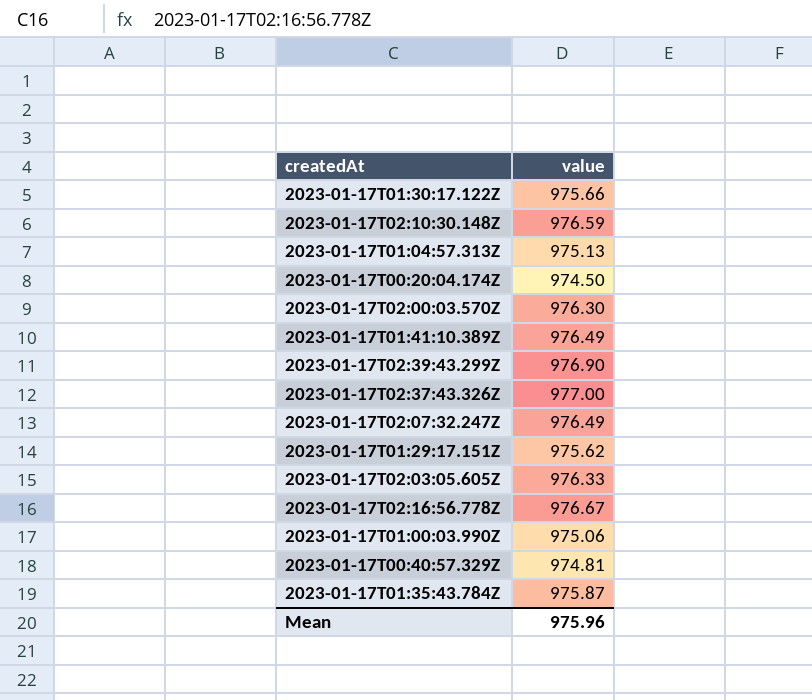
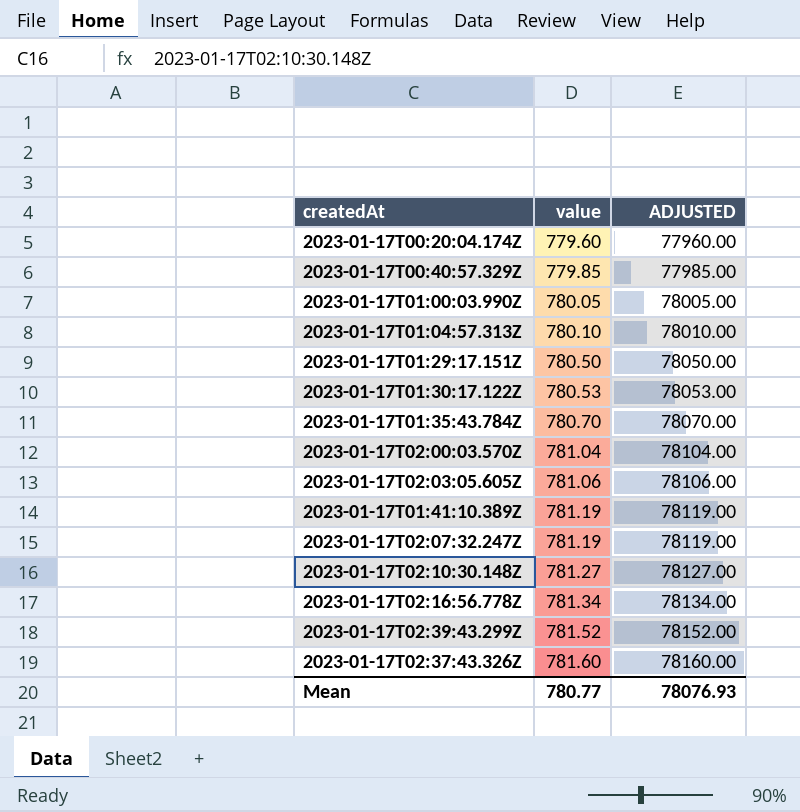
row order: none -> value ascending
column ADJUSTED | formula: none -> [value] * 100
2023-01-17T00:20:04.174Z | value: 974.50 -> 779.60
2023-01-17T00:40:57.329Z | value: 974.81 -> 779.85
2023-01-17T01:00:03.990Z | value: 975.06 -> 780.05
2023-01-17T01:04:57.313Z | value: 975.13 -> 780.10
2023-01-17T01:29:17.151Z | value: 975.62 -> 780.50
2023-01-17T01:30:17.122Z | value: 975.66 -> 780.53
2023-01-17T01:35:43.784Z | value: 975.87 -> 780.70
2023-01-17T02:00:03.570Z | value: 976.30 -> 781.04
2023-01-17T02:03:05.605Z | value: 976.33 -> 781.06
2023-01-17T01:41:10.389Z | value: 976.49 -> 781.19
2023-01-17T02:07:32.247Z | value: 976.49 -> 781.19
2023-01-17T02:10:30.148Z | value: 976.59 -> 781.27
2023-01-17T02:16:56.778Z | value: 976.67 -> 781.34
2023-01-17T02:39:43.299Z | value: 976.90 -> 781.52
2023-01-17T02:37:43.326Z | value: 977.00 -> 781.60
Mean | value: 975.96 -> 780.77

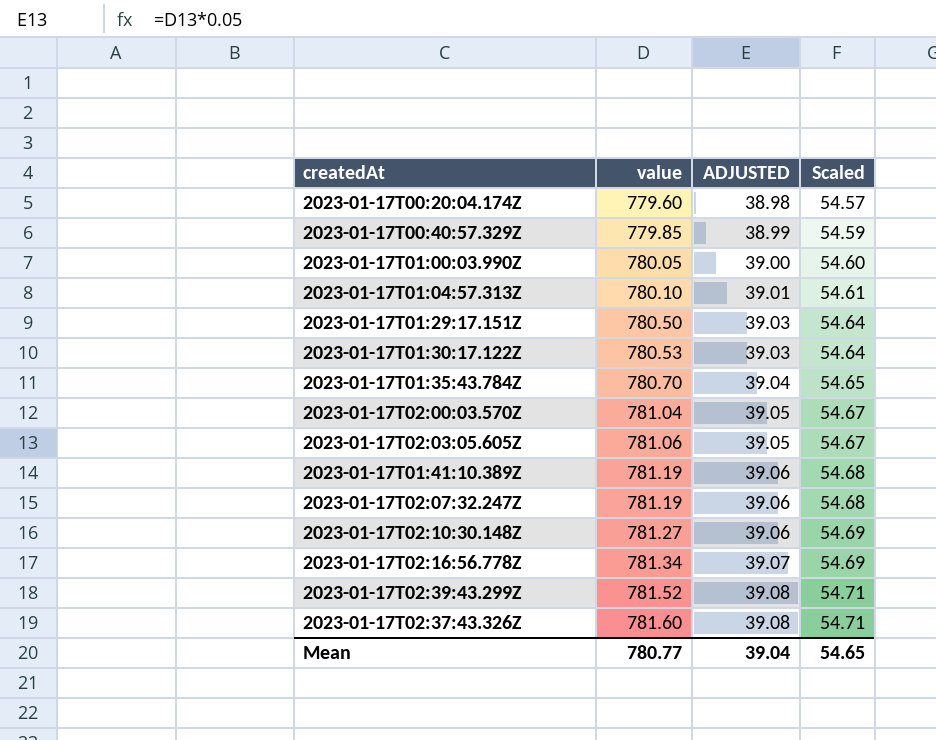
column ADJUSTED | formula: [value] * 100 -> [value] * 0.05
column Scaled | formula: none -> [value] * 0.07
Mean | ADJUSTED: 78076.93 -> 39.04

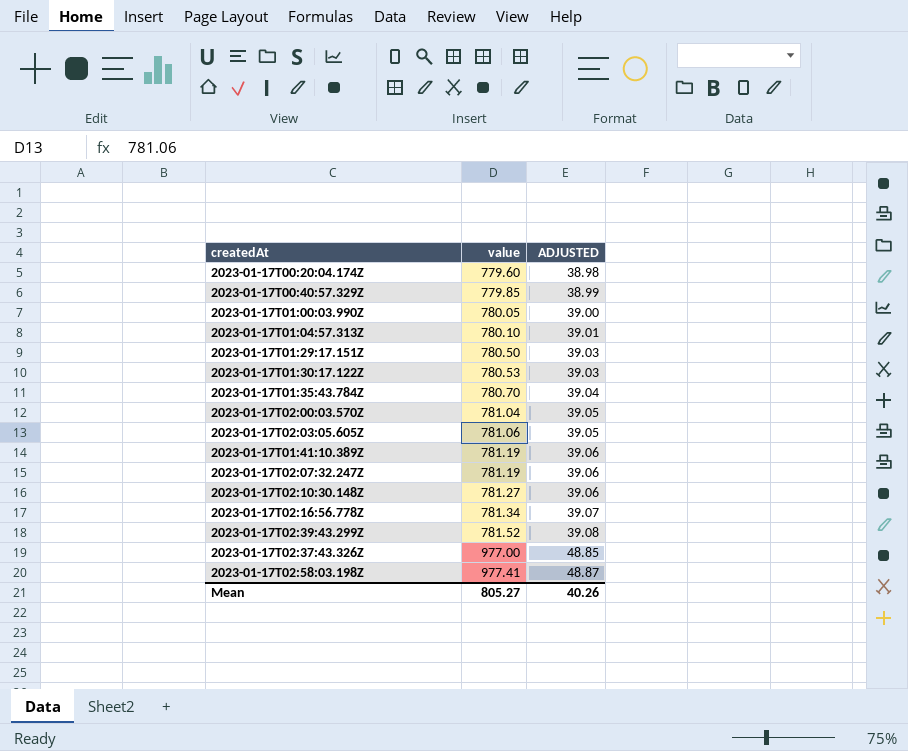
column Scaled | formula: [value] * 0.07 -> none
2023-01-17T02:37:43.326Z | value: 781.60 -> 977.00
2023-01-17T02:37:43.326Z | ADJUSTED: 39.08 -> 48.85
row 2023-01-17T02:58:03.198Z: none -> 977.41 | 48.87
Mean | value: 780.77 -> 805.27
Mean | ADJUSTED: 39.04 -> 40.26

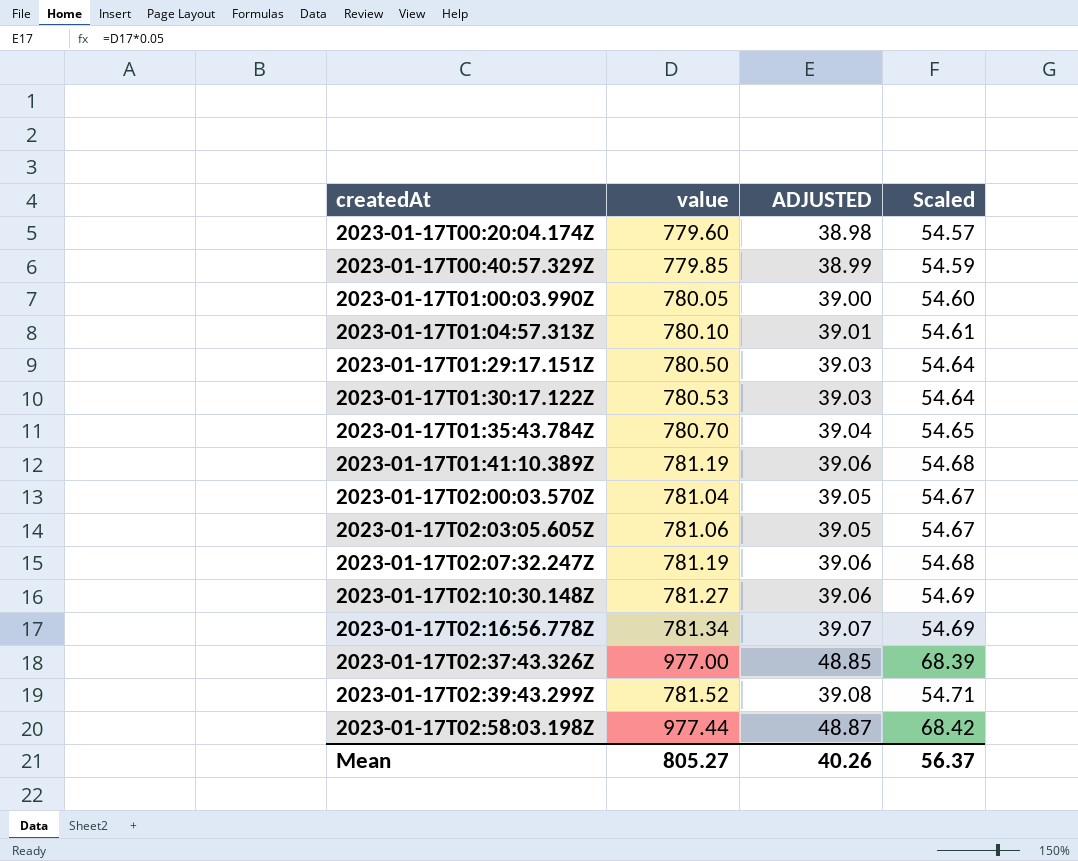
row order: value ascending -> createdAt ascending
column Scaled | formula: none -> [value] * 0.07
2023-01-17T02:58:03.198Z | value: 977.41 -> 977.44

